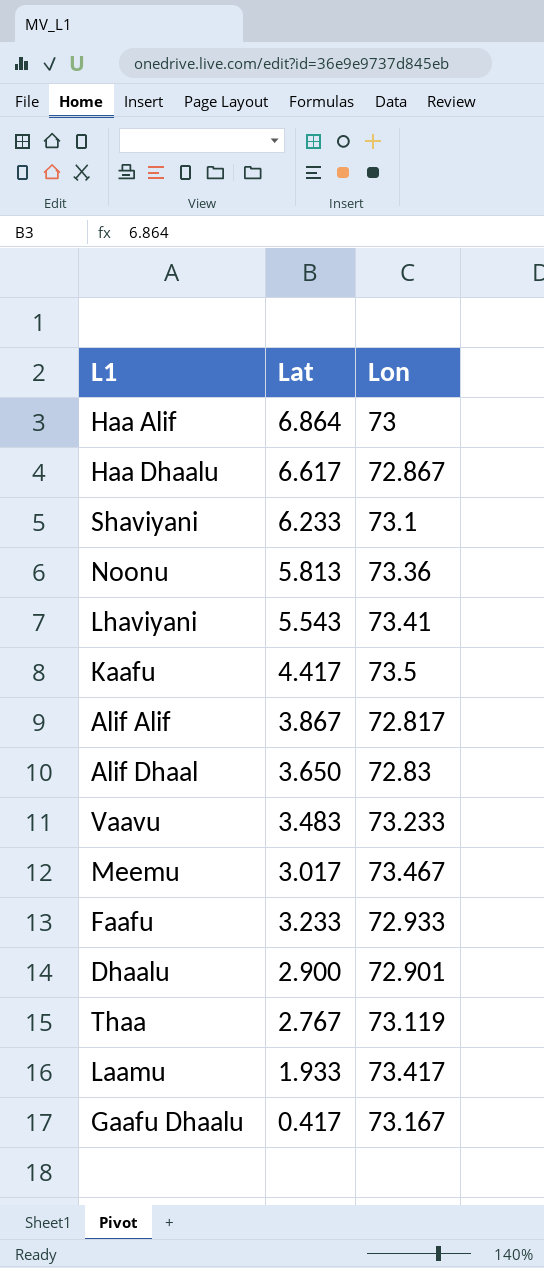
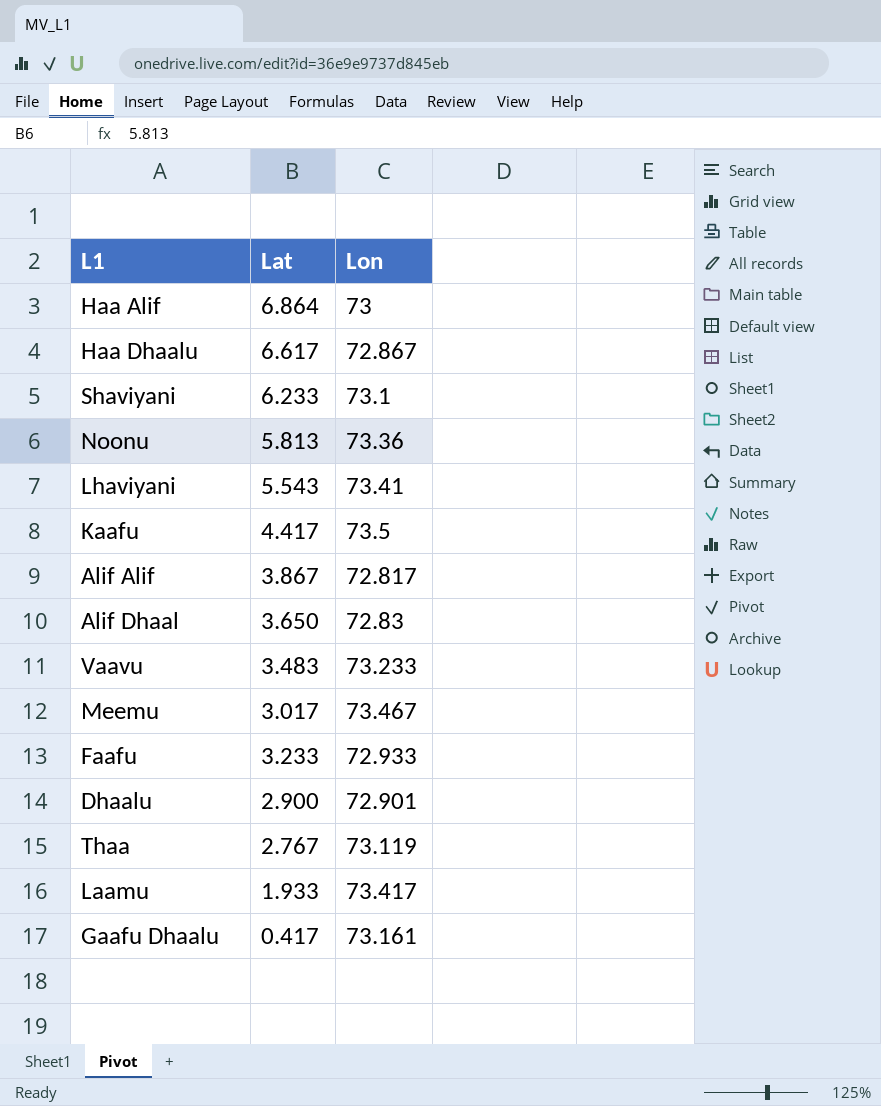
Gaafu Dhaalu | Lon: 73.167 -> 73.161

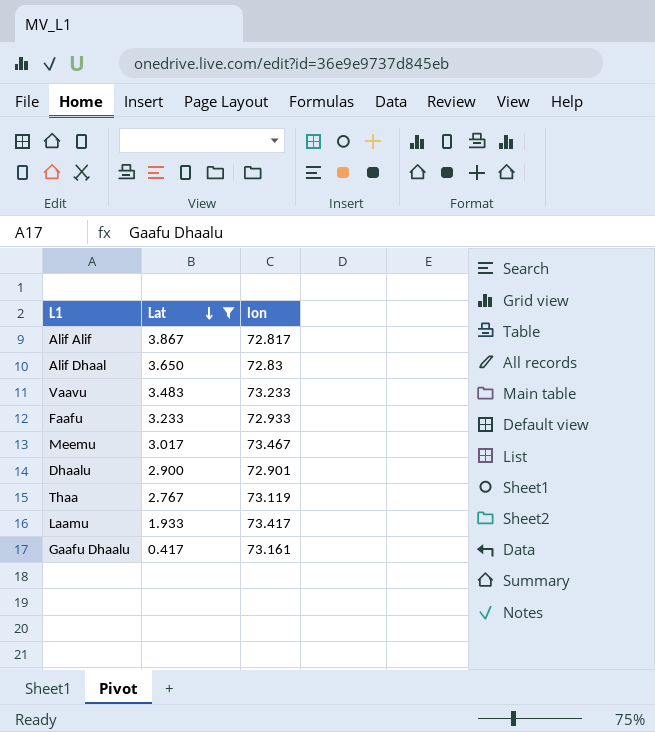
filter: none -> Lat <= 3.867
row order: none -> Lat descending
column name: Lon -> lon

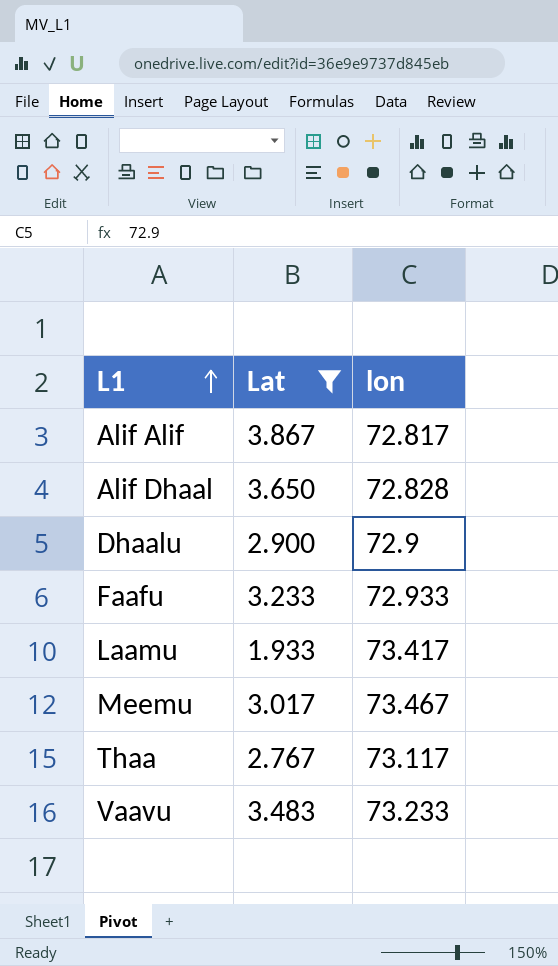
row order: Lat descending -> L1 ascending
row Gaafu Dhaalu: 0.417 | 73.161 -> none
Alif Dhaal | lon: 72.83 -> 72.828
Dhaalu | lon: 72.901 -> 72.9
Thaa | lon: 73.119 -> 73.117

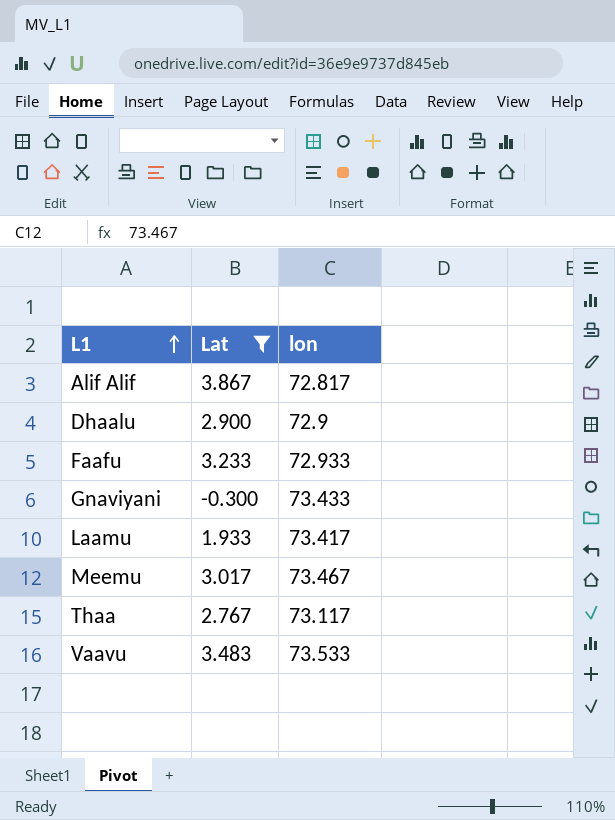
row Alif Dhaal: 3.650 | 72.828 -> none
row Gnaviyani: none -> -0.300 | 73.433
Vaavu | lon: 73.233 -> 73.533

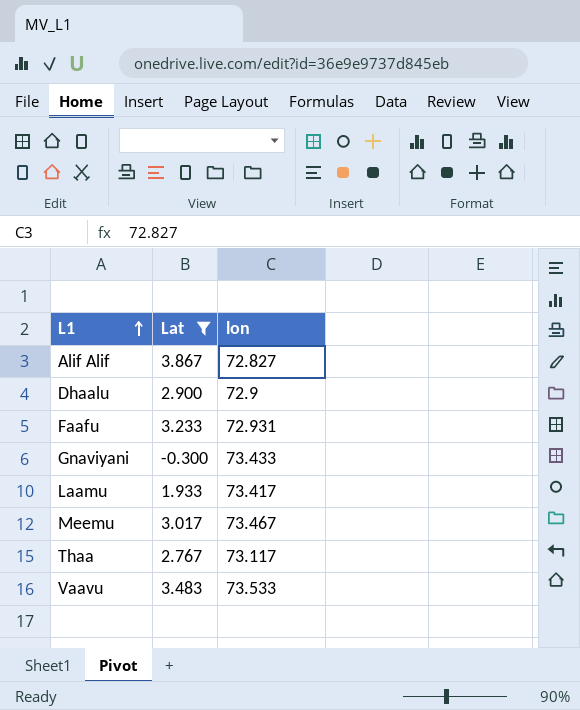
Alif Alif | lon: 72.817 -> 72.827
Faafu | lon: 72.933 -> 72.931

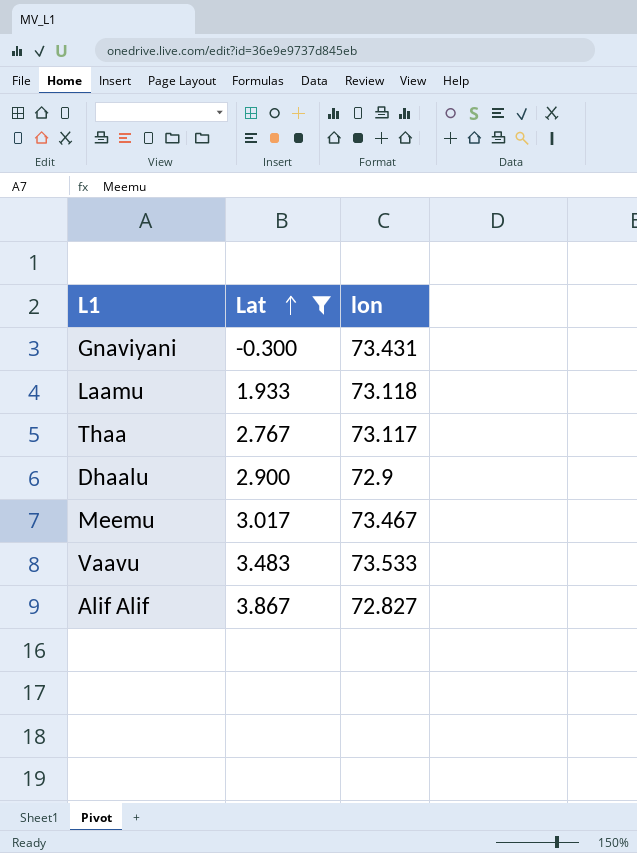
row order: L1 ascending -> Lat ascending
row Faafu: 3.233 | 72.931 -> none
Gnaviyani | lon: 73.433 -> 73.431
Laamu | lon: 73.417 -> 73.118

